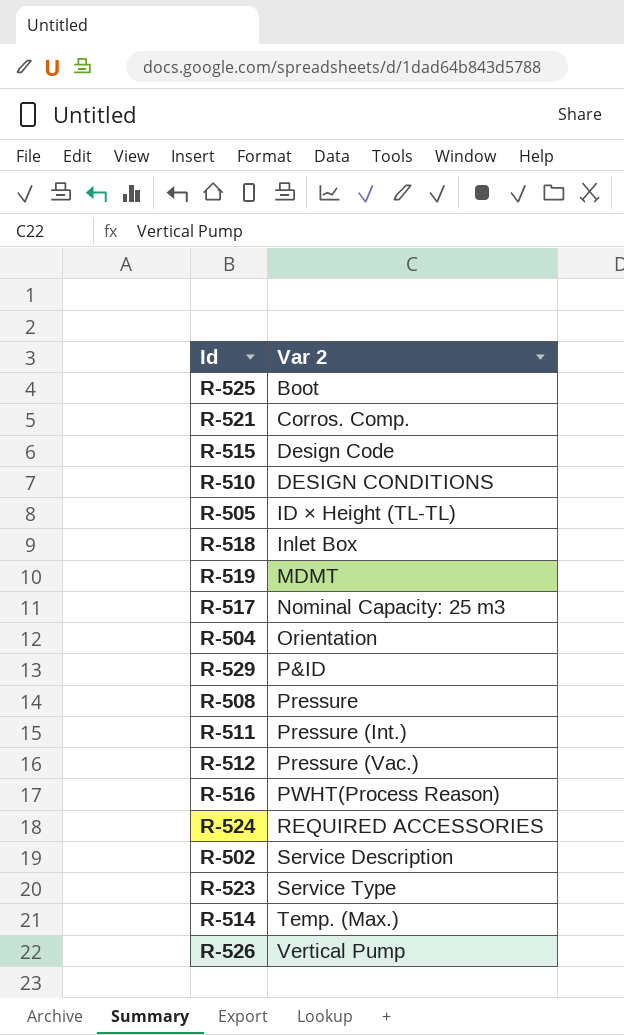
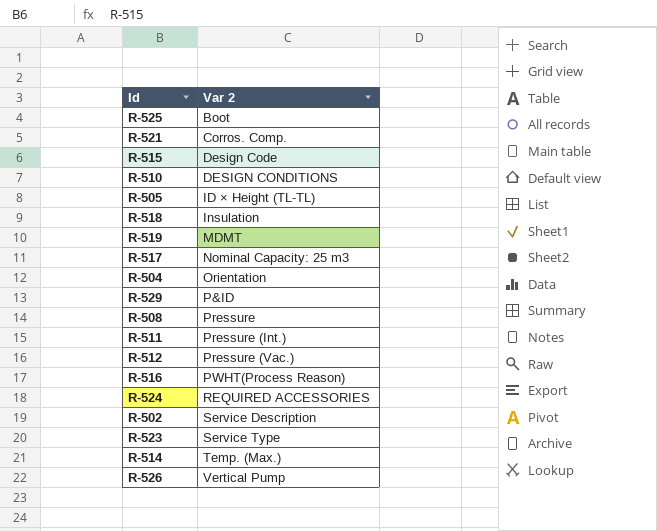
R-518 | Var 2: Inlet Box -> Insulation

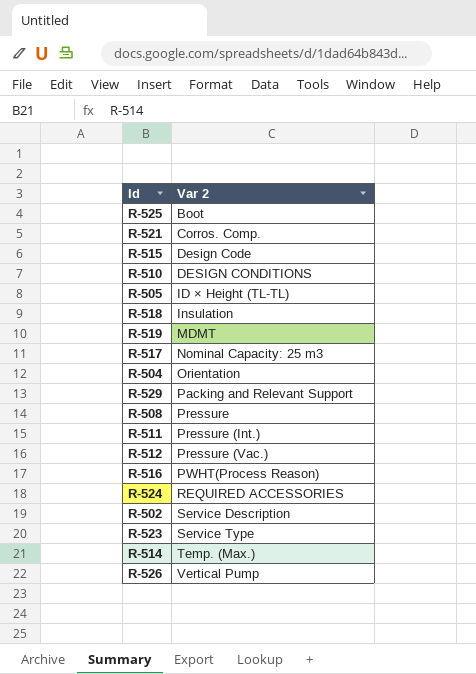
R-529 | Var 2: P&ID -> Packing and Relevant Support

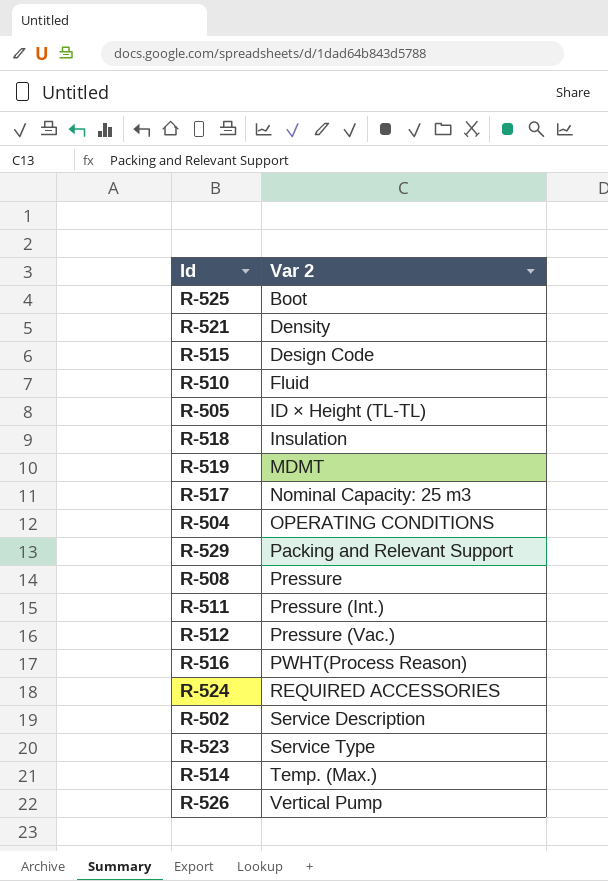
R-521 | Var 2: Corros. Comp. -> Density
R-510 | Var 2: DESIGN CONDITIONS -> Fluid
R-504 | Var 2: Orientation -> OPERATING CONDITIONS

